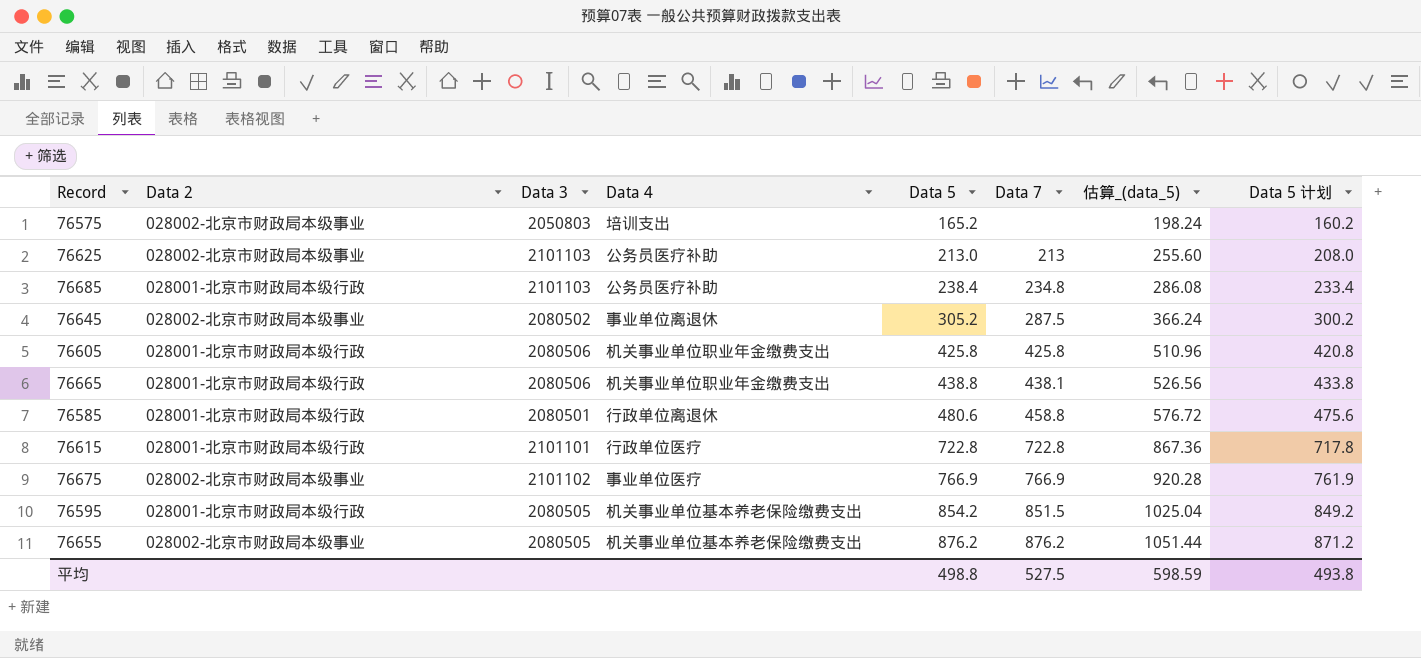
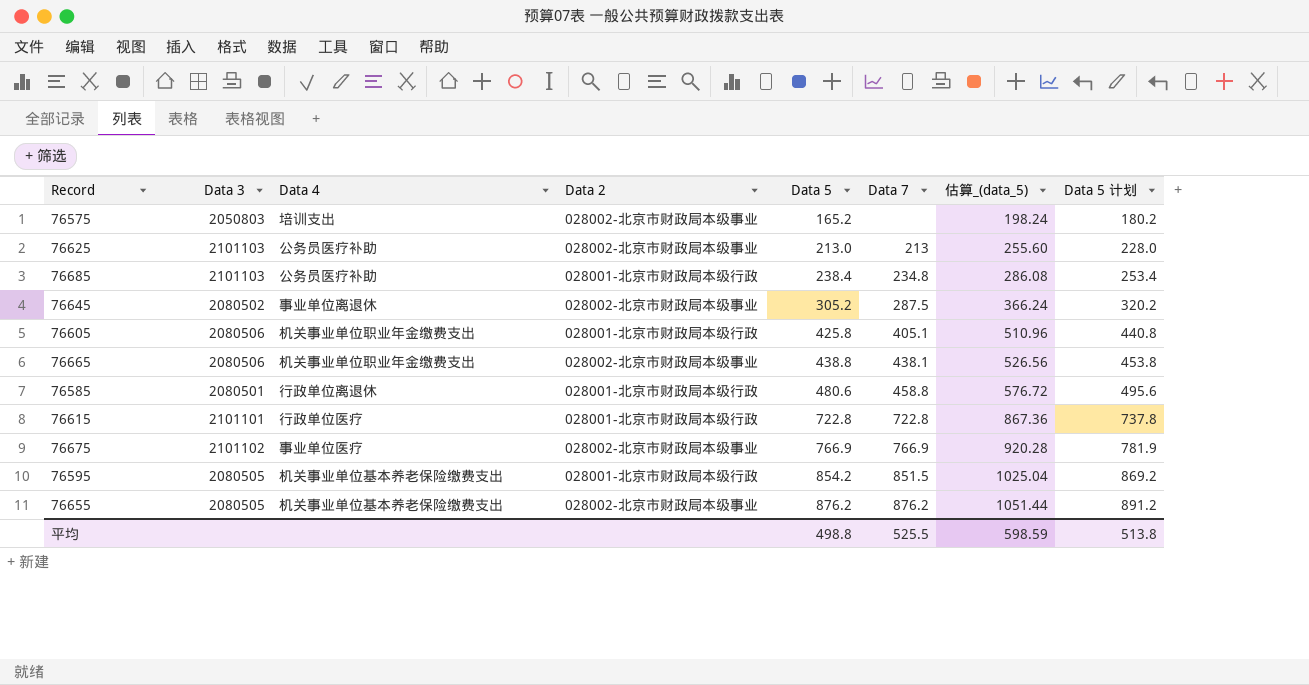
column Data 2 | position: 2 -> 4
column Data 5 计划 | formula: [Data 5] - 5 -> [Data 5] + 15
76605 | Data 7: 425.8 -> 405.1
76665 | Data 2: 028001-北京市财政局本级行政 -> 028002-北京市财政局本级事业
平均 | Data 7: 527.5 -> 525.5
平均 | Data 5 计划: 493.8 -> 513.8

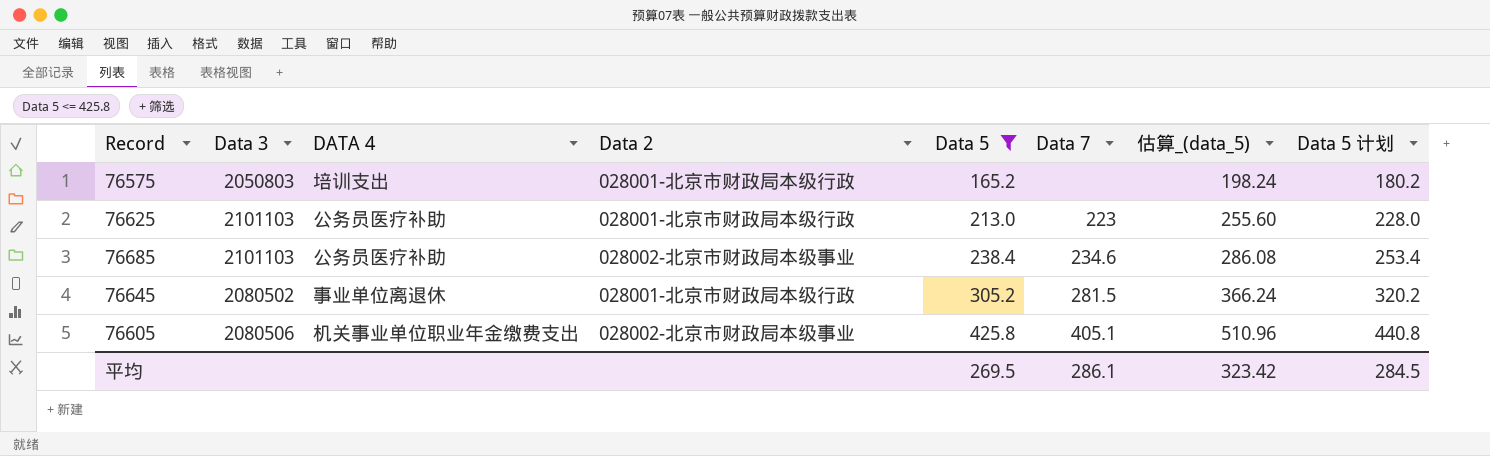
filter: none -> Data 5 <= 425.8
column name: Data 4 -> DATA 4
76575 | Data 2: 028002-北京市财政局本级事业 -> 028001-北京市财政局本级行政
76625 | Data 2: 028002-北京市财政局本级事业 -> 028001-北京市财政局本级行政
76625 | Data 7: 213 -> 223
76685 | Data 2: 028001-北京市财政局本级行政 -> 028002-北京市财政局本级事业
76685 | Data 7: 234.8 -> 234.6
76645 | Data 2: 028002-北京市财政局本级事业 -> 028001-北京市财政局本级行政
76645 | Data 7: 287.5 -> 281.5
76605 | Data 2: 028001-北京市财政局本级行政 -> 028002-北京市财政局本级事业
平均 | Data 5: 498.8 -> 269.5
平均 | Data 7: 525.5 -> 286.1
平均 | 估算_(data_5): 598.59 -> 323.42
平均 | Data 5 计划: 513.8 -> 284.5

